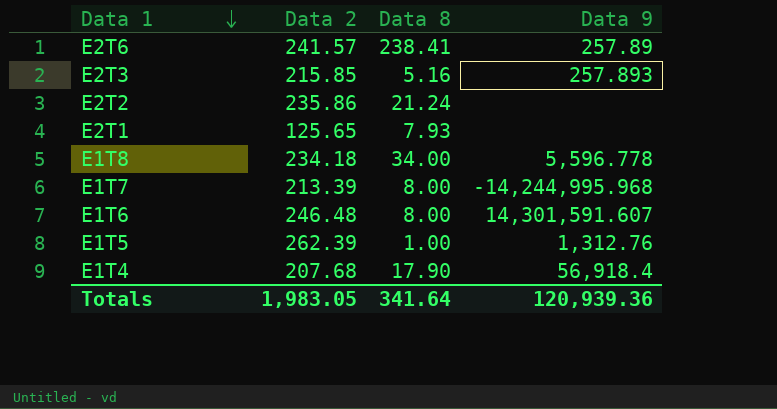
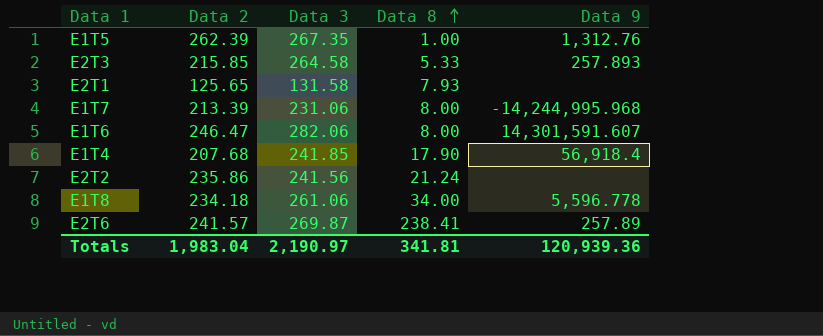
row order: Data 1 descending -> Data 8 ascending
column Data 3 | position: none -> 3
E2T3 | Data 8: 5.16 -> 5.33
E1T6 | Data 2: 246.48 -> 246.47
Totals | Data 2: 1,983.05 -> 1,983.04
Totals | Data 8: 341.64 -> 341.81

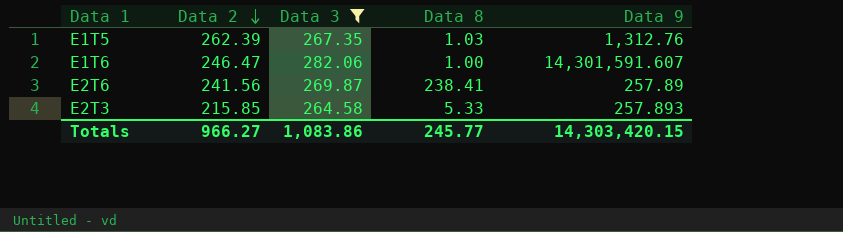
filter: none -> Data 3 >= 264.58
row order: Data 8 ascending -> Data 2 descending
E1T5 | Data 8: 1.00 -> 1.03
E1T6 | Data 8: 8.00 -> 1.00
E2T6 | Data 2: 241.57 -> 241.56
Totals | Data 2: 1,983.04 -> 966.27
Totals | Data 3: 2,190.97 -> 1,083.86
Totals | Data 8: 341.81 -> 245.77
Totals | Data 9: 120,939.36 -> 14,303,420.15

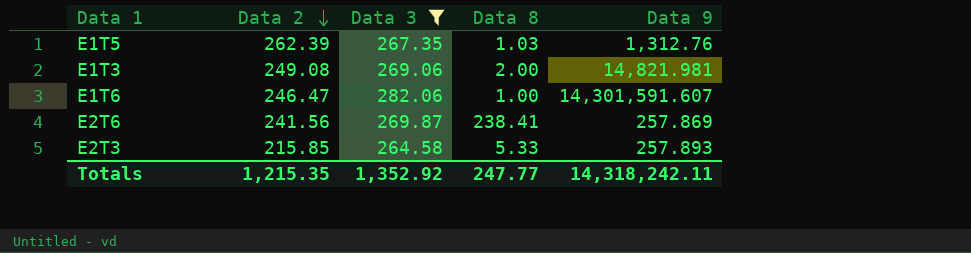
row E1T3: none -> 249.08 | 269.06 | 2.00 | 14,821.981
E2T6 | Data 9: 257.89 -> 257.869
Totals | Data 2: 966.27 -> 1,215.35
Totals | Data 3: 1,083.86 -> 1,352.92
Totals | Data 8: 245.77 -> 247.77
Totals | Data 9: 14,303,420.15 -> 14,318,242.11

